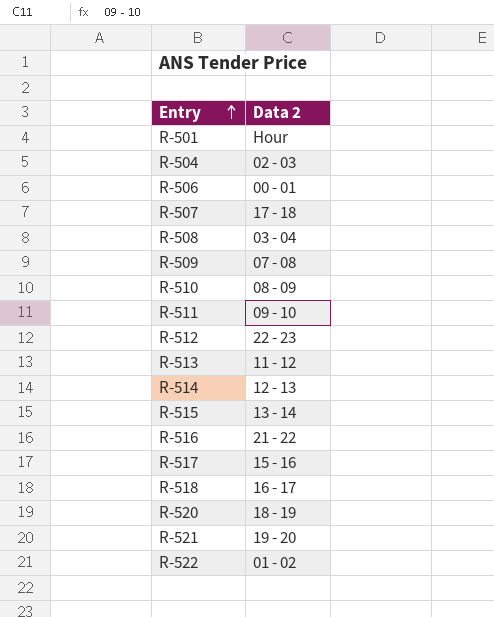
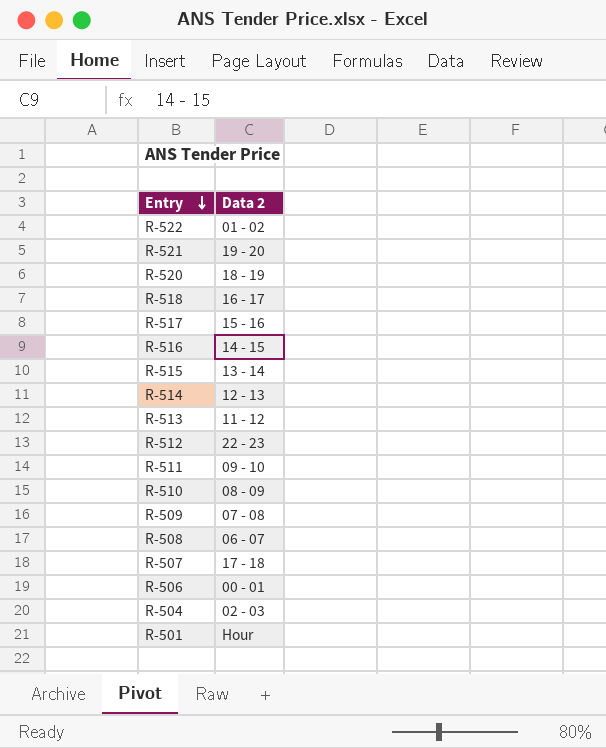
row order: Entry ascending -> Entry descending
R-516 | Data 2: 21 - 22 -> 14 - 15
R-508 | Data 2: 03 - 04 -> 06 - 07

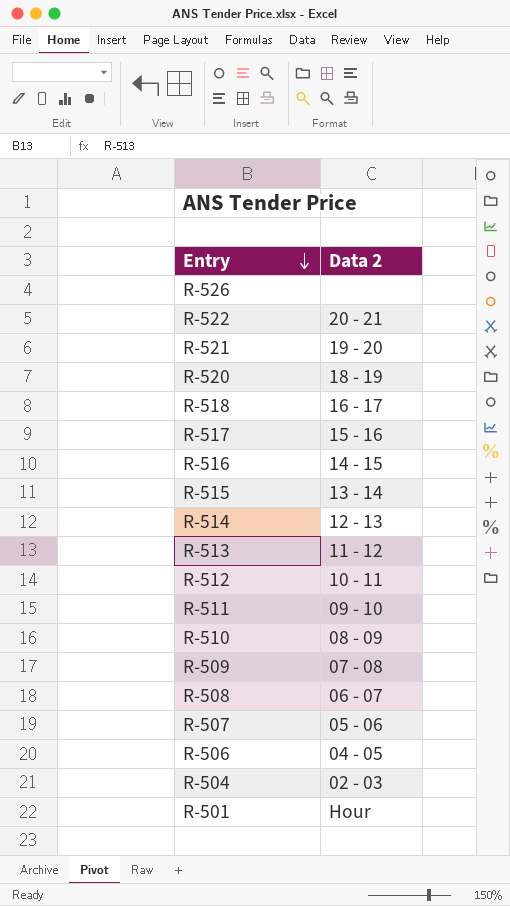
row R-526: none -> none
R-522 | Data 2: 01 - 02 -> 20 - 21
R-512 | Data 2: 22 - 23 -> 10 - 11
R-507 | Data 2: 17 - 18 -> 05 - 06
R-506 | Data 2: 00 - 01 -> 04 - 05

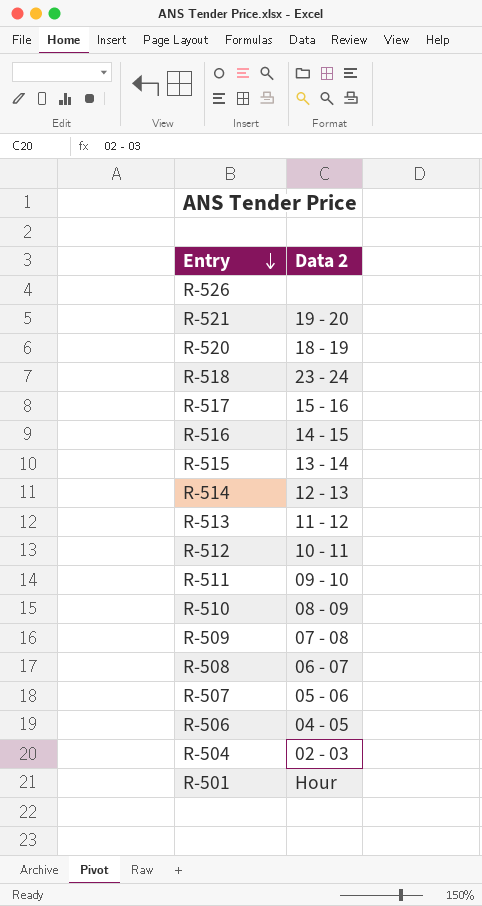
row R-522: 20 - 21 -> none
R-518 | Data 2: 16 - 17 -> 23 - 24

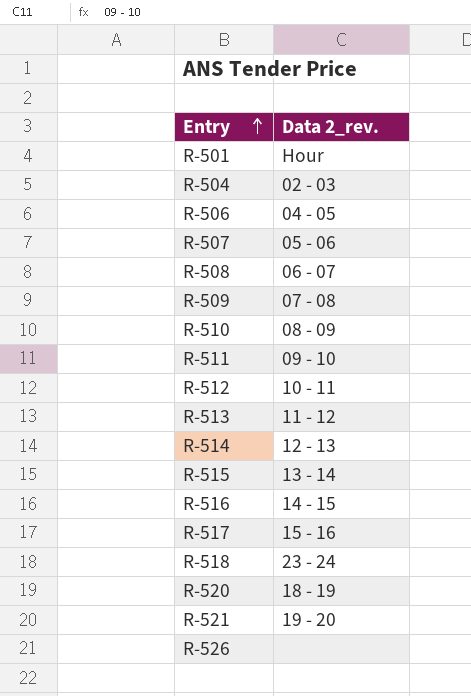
row order: Entry descending -> Entry ascending
column name: Data 2 -> Data 2_rev.

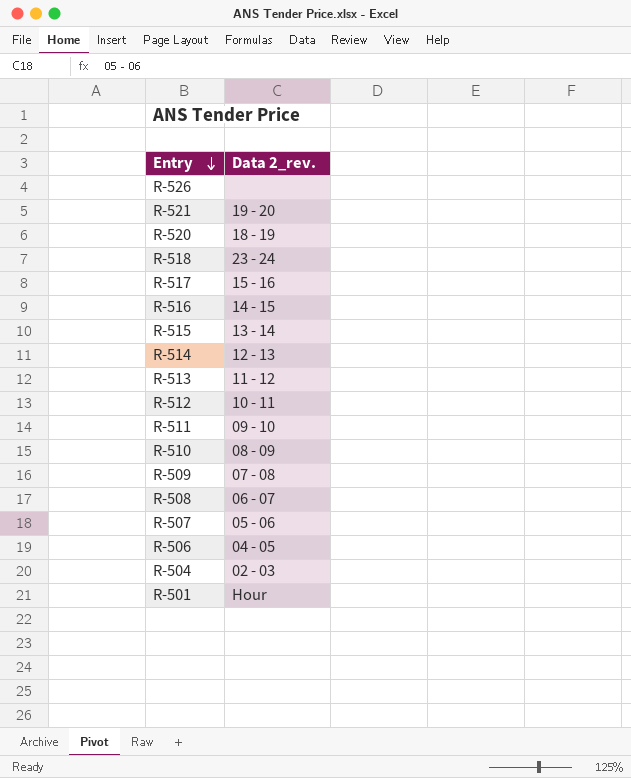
row order: Entry ascending -> Entry descending

